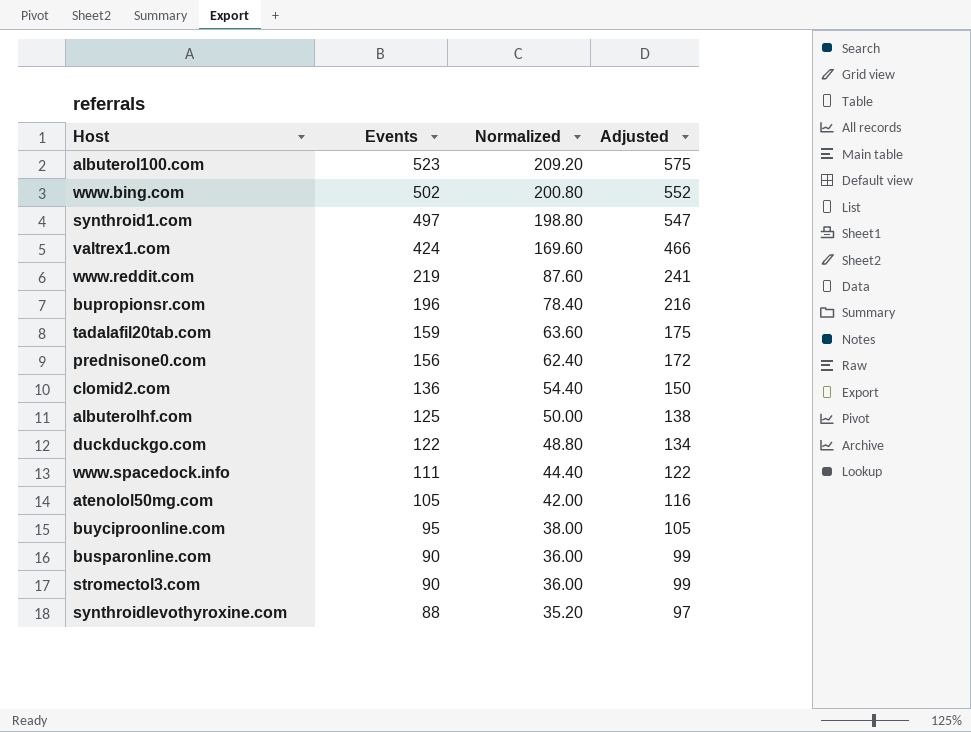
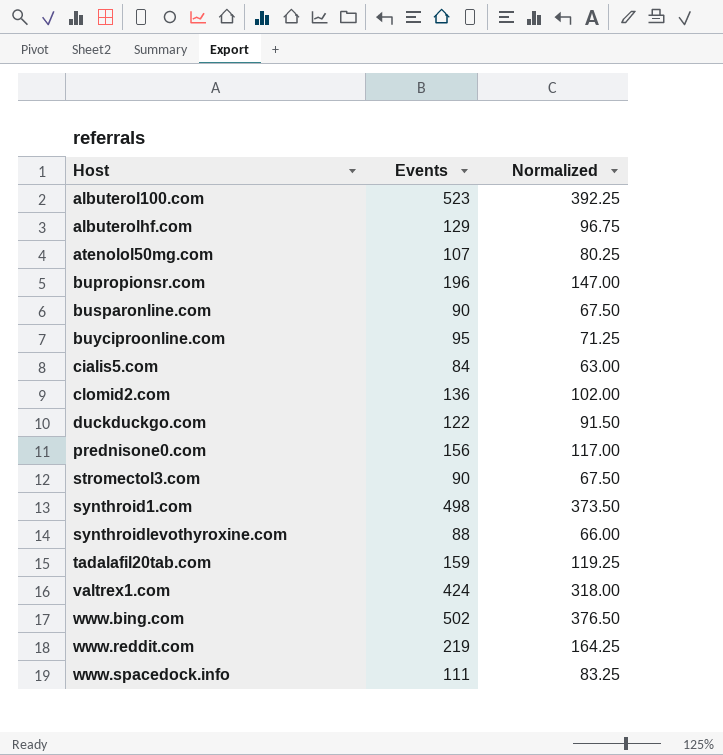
row order: Events descending -> Host ascending
column Adjusted | formula: [Events] * 1.1 -> none
column Normalized | formula: [Events] * 0.4 -> [Events] * 0.75
albuterolhf.com | Events: 125 -> 129
atenolol50mg.com | Events: 105 -> 107
row cialis5.com: none -> 84 | 63.00
synthroid1.com | Events: 497 -> 498

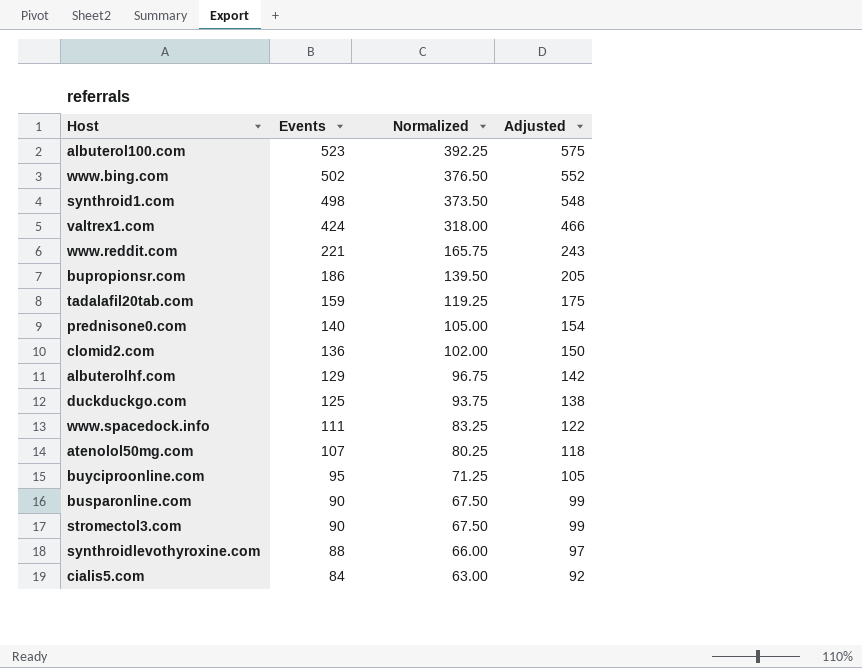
row order: Host ascending -> Events descending
column Adjusted | formula: none -> [Events] * 1.1
www.reddit.com | Events: 219 -> 221
www.reddit.com | Normalized: 164.25 -> 165.75
bupropionsr.com | Events: 196 -> 186
bupropionsr.com | Normalized: 147.00 -> 139.50
prednisone0.com | Events: 156 -> 140
prednisone0.com | Normalized: 117.00 -> 105.00
duckduckgo.com | Events: 122 -> 125
duckduckgo.com | Normalized: 91.50 -> 93.75

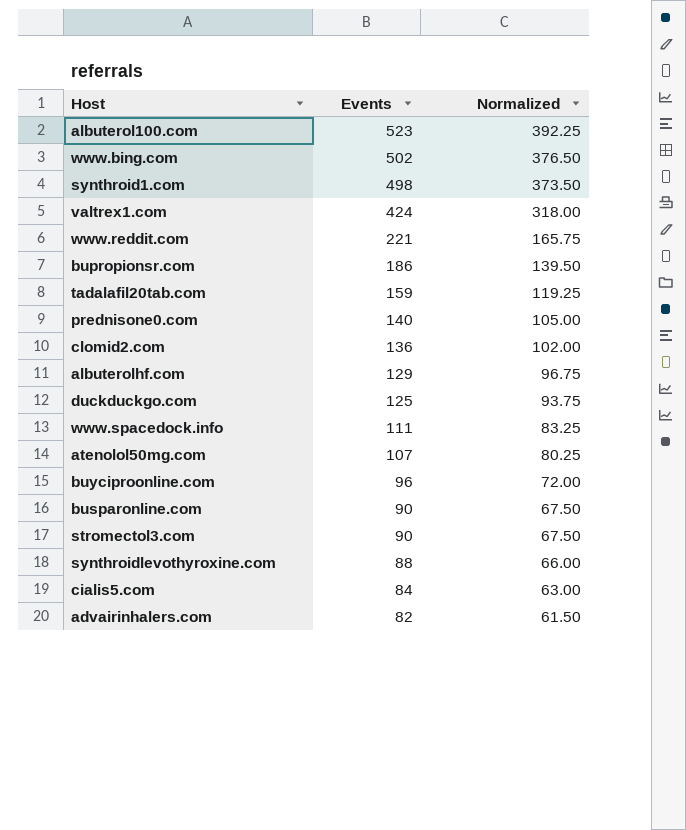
column Adjusted | formula: [Events] * 1.1 -> none
buyciproonline.com | Events: 95 -> 96
buyciproonline.com | Normalized: 71.25 -> 72.00
row advairinhalers.com: none -> 82 | 61.50

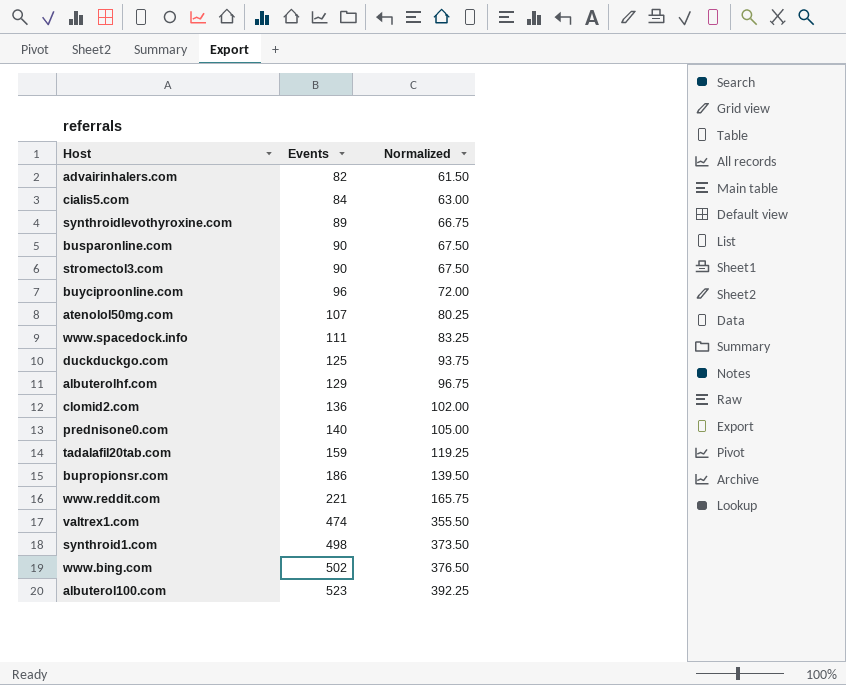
row order: Events descending -> Events ascending
synthroidlevothyroxine.com | Events: 88 -> 89
synthroidlevothyroxine.com | Normalized: 66.00 -> 66.75
valtrex1.com | Events: 424 -> 474
valtrex1.com | Normalized: 318.00 -> 355.50

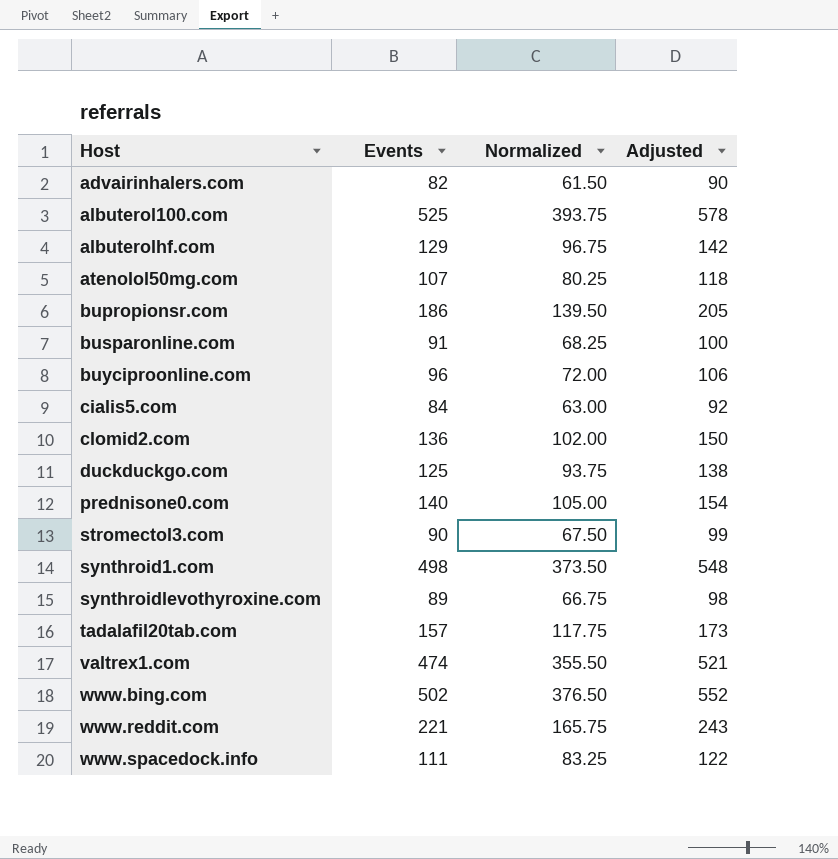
row order: Events ascending -> Host ascending
column Adjusted | formula: none -> [Events] * 1.1
albuterol100.com | Events: 523 -> 525
albuterol100.com | Normalized: 392.25 -> 393.75
busparonline.com | Events: 90 -> 91
busparonline.com | Normalized: 67.50 -> 68.25
tadalafil20tab.com | Events: 159 -> 157
tadalafil20tab.com | Normalized: 119.25 -> 117.75

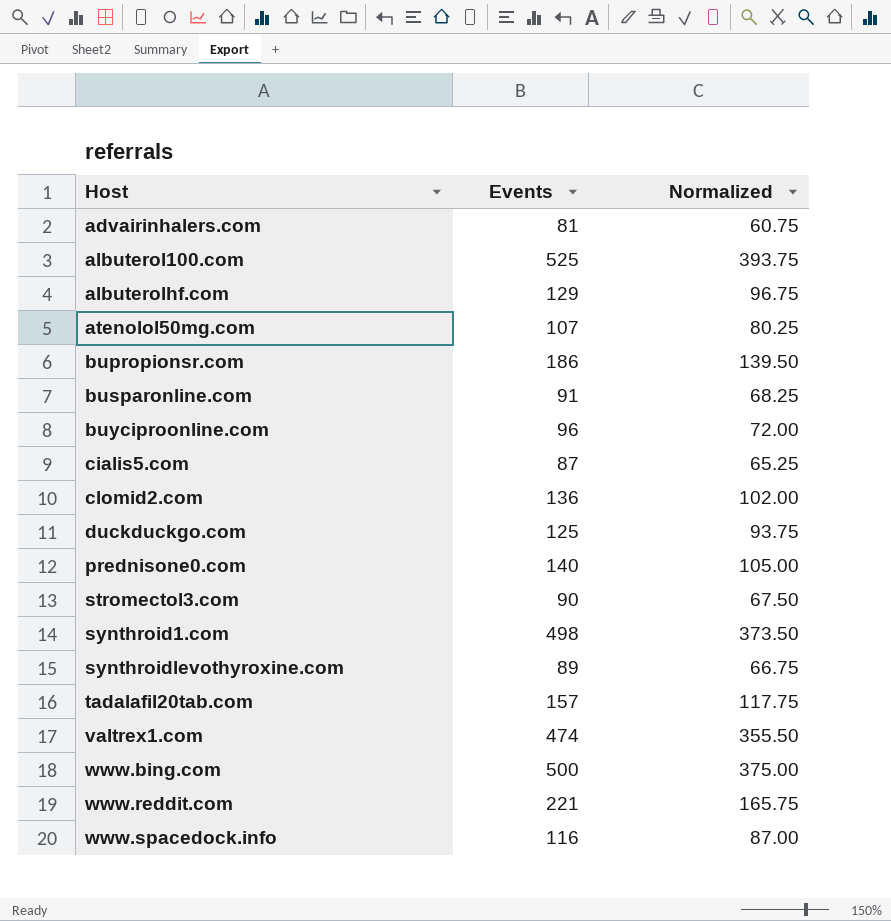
column Adjusted | formula: [Events] * 1.1 -> none
advairinhalers.com | Events: 82 -> 81
advairinhalers.com | Normalized: 61.50 -> 60.75
cialis5.com | Events: 84 -> 87
cialis5.com | Normalized: 63.00 -> 65.25
www.bing.com | Events: 502 -> 500
www.bing.com | Normalized: 376.50 -> 375.00
www.spacedock.info | Events: 111 -> 116
www.spacedock.info | Normalized: 83.25 -> 87.00

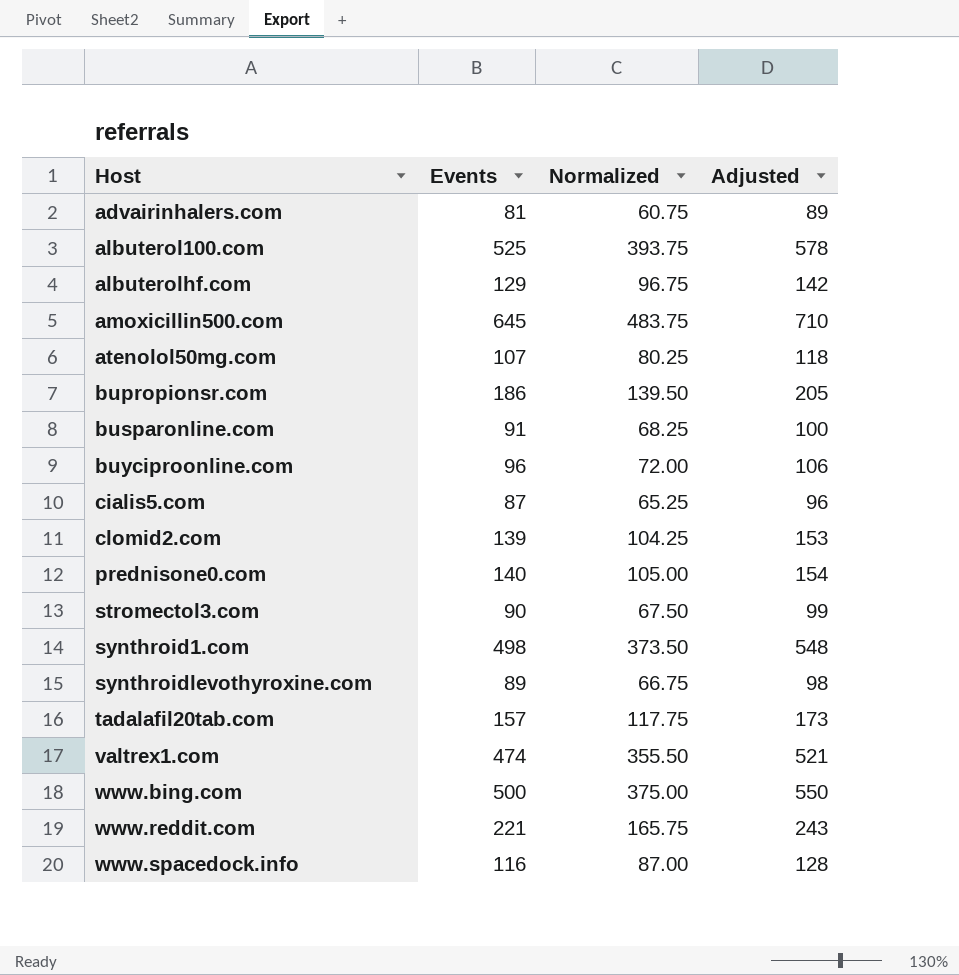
column Adjusted | formula: none -> [Events] * 1.1
row duckduckgo.com: 125 | 93.75 -> none
row amoxicillin500.com: none -> 645 | 483.75 | 710
clomid2.com | Events: 136 -> 139
clomid2.com | Normalized: 102.00 -> 104.25

